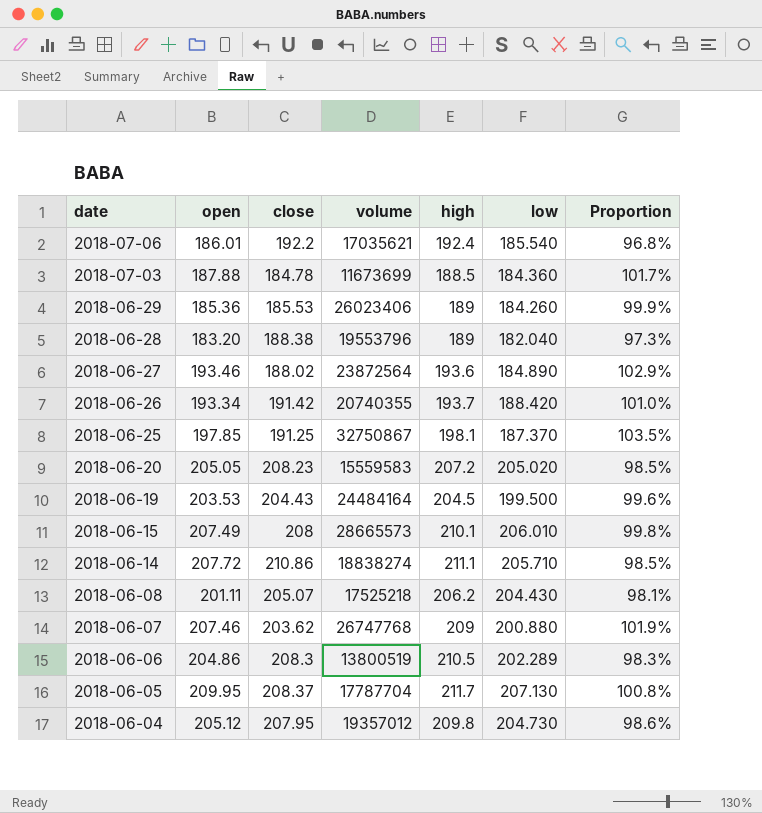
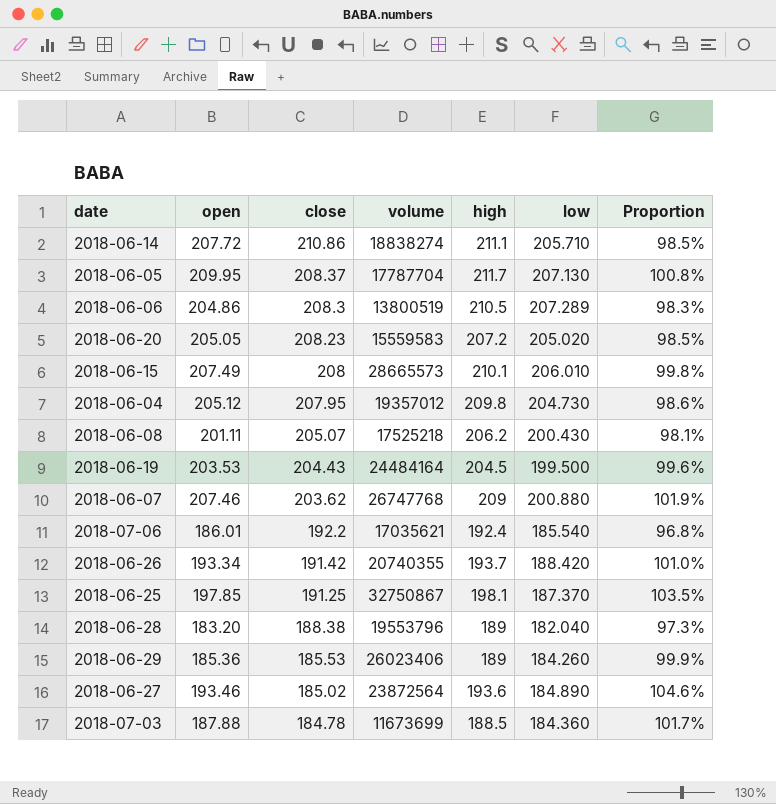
row order: date descending -> close descending
2018-06-06 | low: 202.289 -> 207.289
2018-06-08 | low: 204.430 -> 200.430
2018-06-27 | close: 188.02 -> 185.02
2018-06-27 | Proportion: 102.9% -> 104.6%

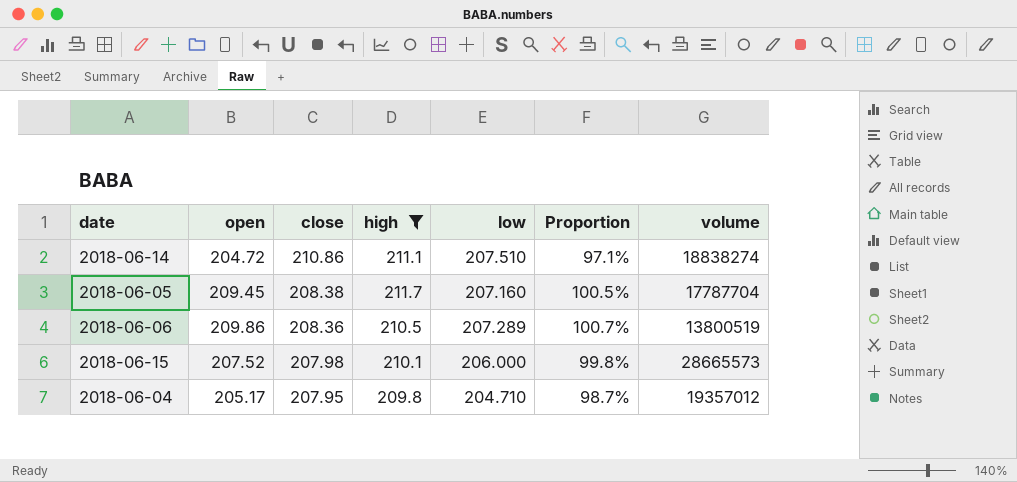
filter: none -> high >= 209.8
column volume | position: 4 -> 7
2018-06-14 | open: 207.72 -> 204.72
2018-06-14 | low: 205.710 -> 207.510
2018-06-14 | Proportion: 98.5% -> 97.1%
2018-06-05 | open: 209.95 -> 209.45
2018-06-05 | close: 208.37 -> 208.38
2018-06-05 | low: 207.130 -> 207.160
2018-06-05 | Proportion: 100.8% -> 100.5%
2018-06-06 | open: 204.86 -> 209.86
2018-06-06 | close: 208.3 -> 208.36
2018-06-06 | Proportion: 98.3% -> 100.7%
2018-06-15 | open: 207.49 -> 207.52
2018-06-15 | close: 208 -> 207.98
2018-06-15 | low: 206.010 -> 206.000
2018-06-04 | open: 205.12 -> 205.17
2018-06-04 | low: 204.730 -> 204.710
2018-06-04 | Proportion: 98.6% -> 98.7%

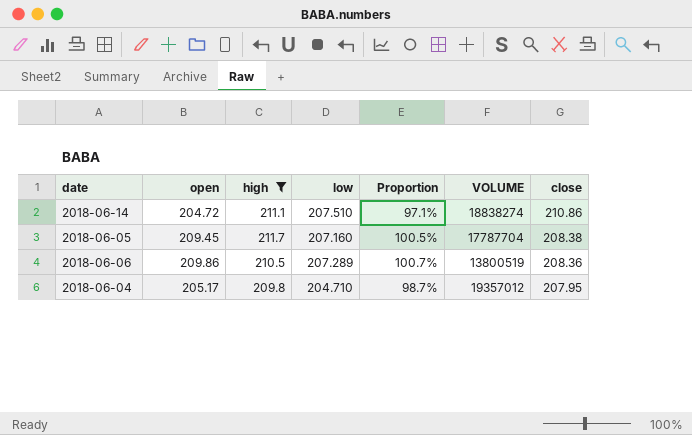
column name: volume -> VOLUME
column close | position: 3 -> 7
row 2018-06-15: 207.52 | 207.98 | 210.1 | 206.000 | 99.8% | 28665573 -> none

